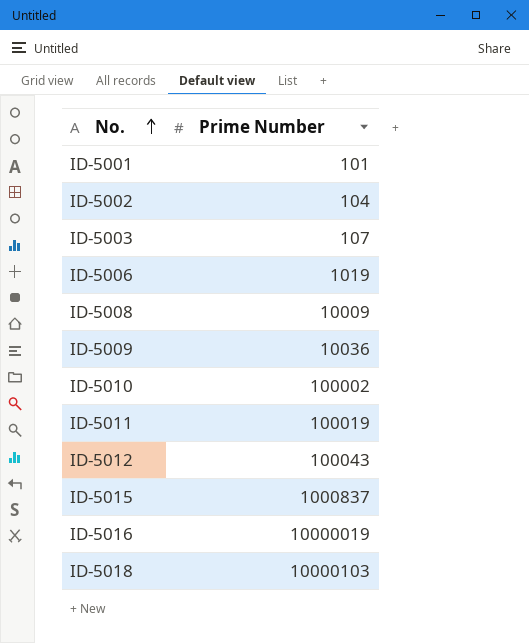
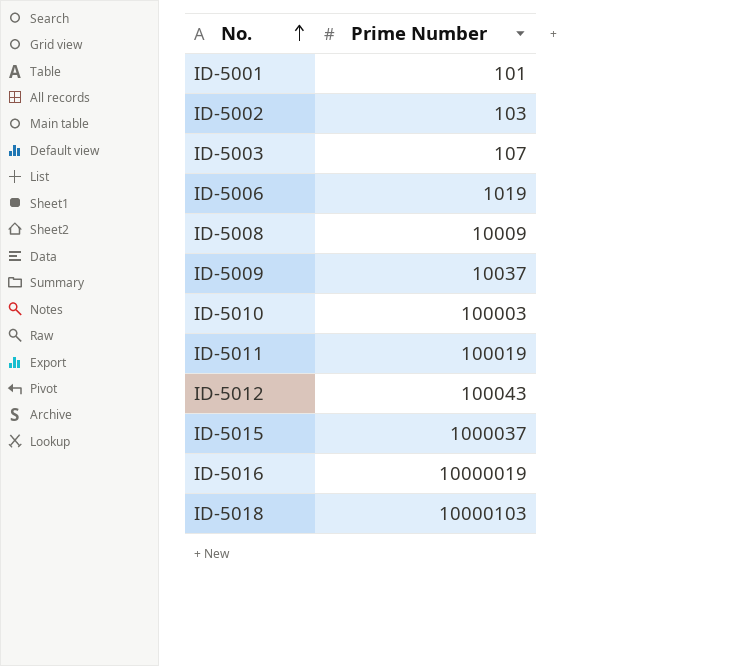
ID-5002 | Prime Number: 104 -> 103
ID-5009 | Prime Number: 10036 -> 10037
ID-5010 | Prime Number: 100002 -> 100003
ID-5015 | Prime Number: 1000837 -> 1000037

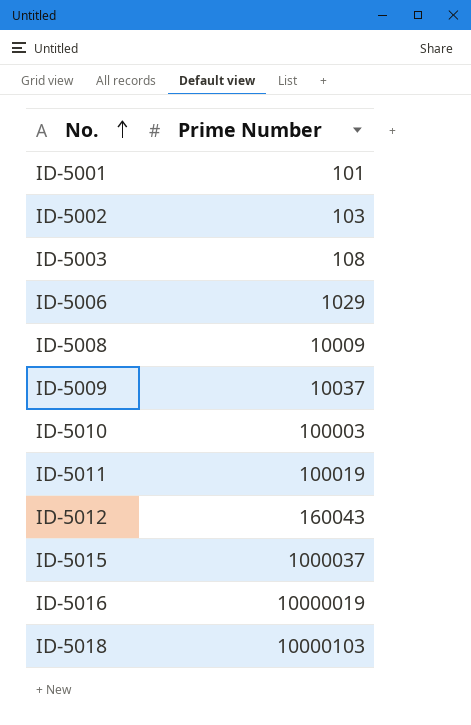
ID-5003 | Prime Number: 107 -> 108
ID-5006 | Prime Number: 1019 -> 1029
ID-5012 | Prime Number: 100043 -> 160043

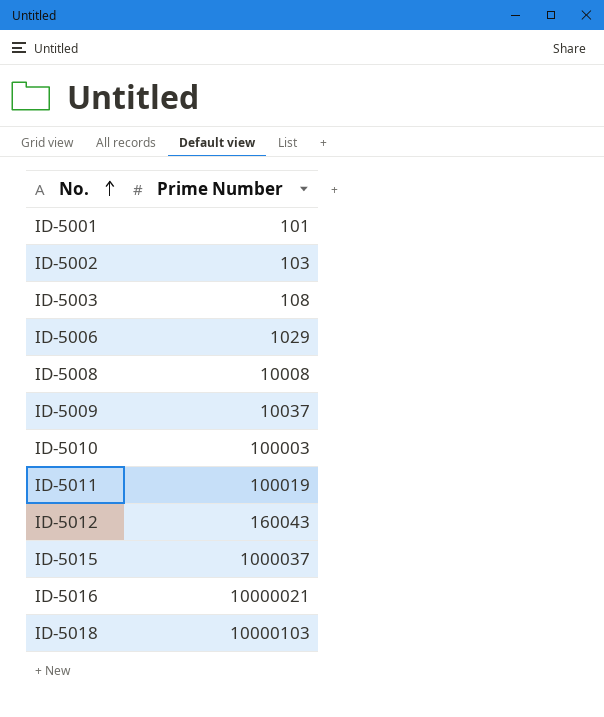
ID-5008 | Prime Number: 10009 -> 10008
ID-5016 | Prime Number: 10000019 -> 10000021

